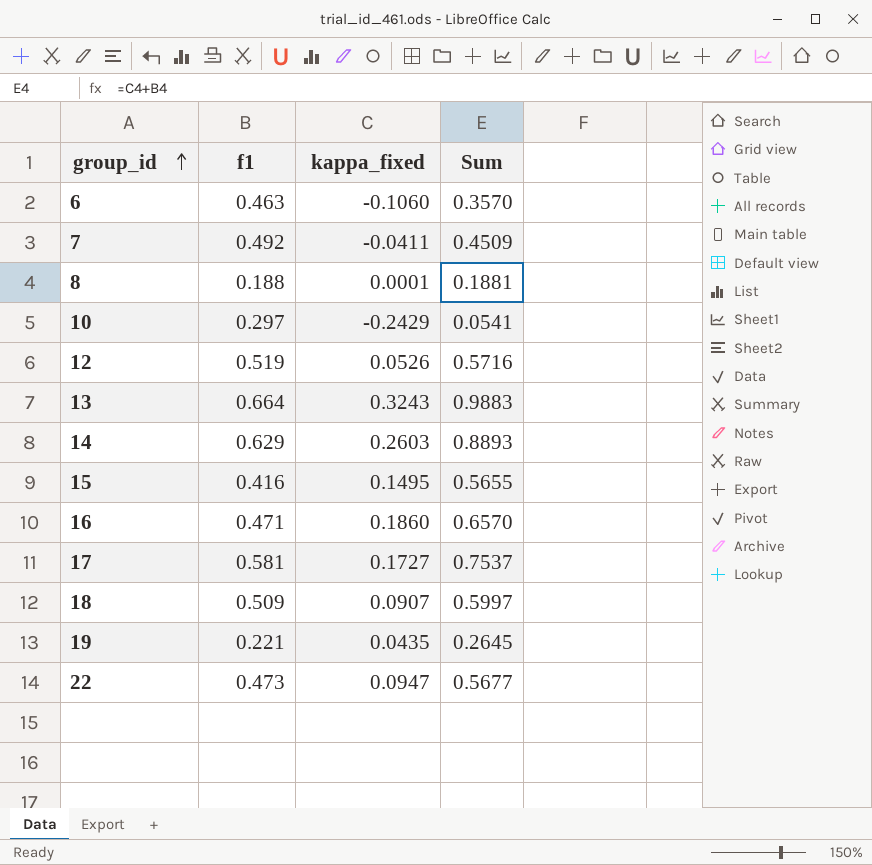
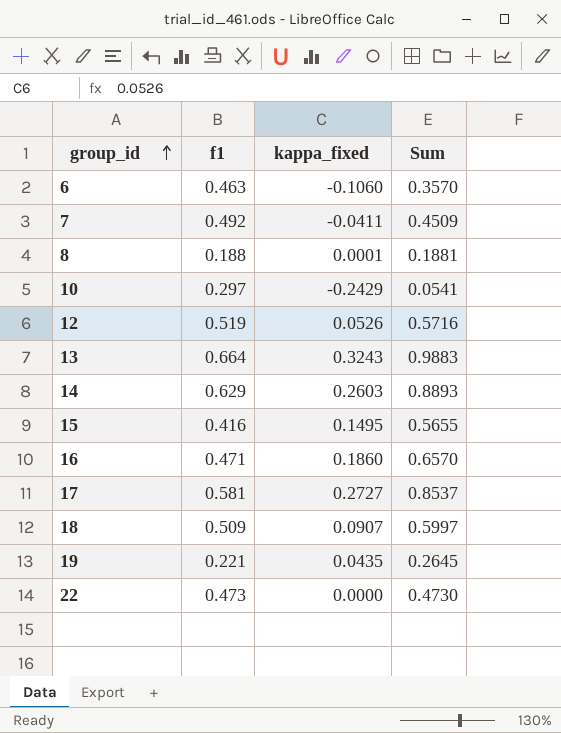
17 | kappa_fixed: 0.1727 -> 0.2727
17 | Sum: 0.7537 -> 0.8537
22 | kappa_fixed: 0.0947 -> 0.0000
22 | Sum: 0.5677 -> 0.4730

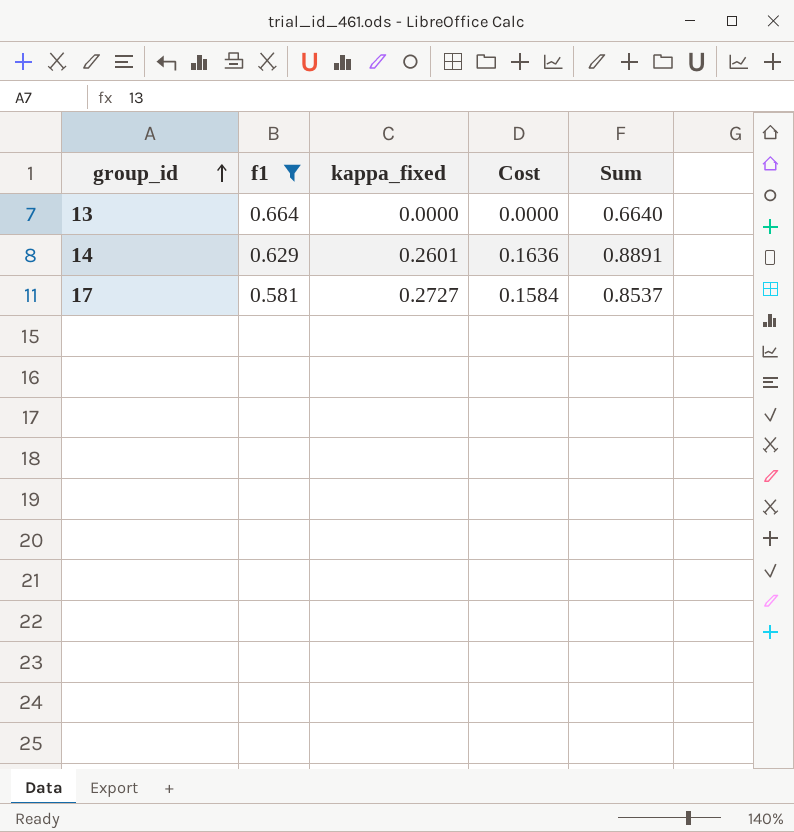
filter: none -> f1 >= 0.581
column Cost | formula: none -> [f1] * [kappa_fixed]
13 | kappa_fixed: 0.3243 -> 0.0000
13 | Sum: 0.9883 -> 0.6640
14 | kappa_fixed: 0.2603 -> 0.2601
14 | Sum: 0.8893 -> 0.8891

